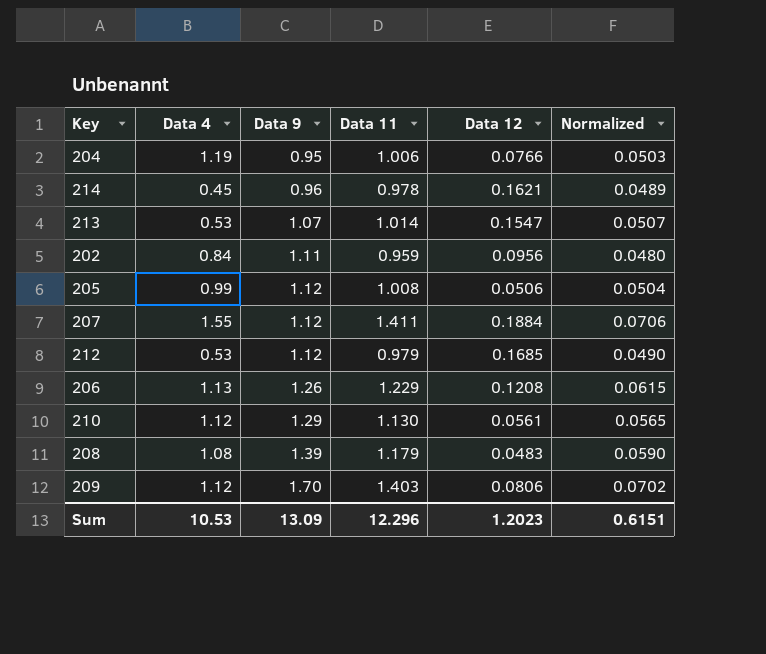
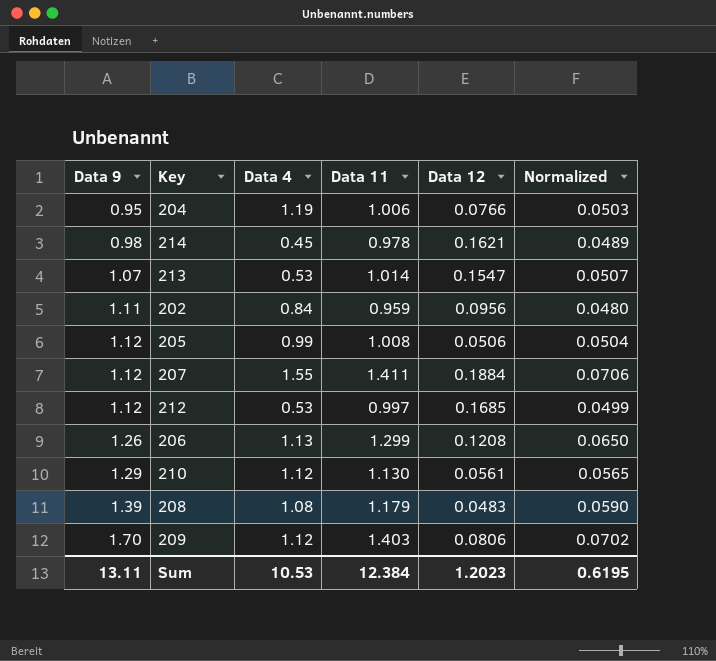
column Data 9 | position: 3 -> 1
214 | Data 9: 0.96 -> 0.98
212 | Data 11: 0.979 -> 0.997
212 | Normalized: 0.0490 -> 0.0499
206 | Data 11: 1.229 -> 1.299
206 | Normalized: 0.0615 -> 0.0650
Sum | Data 9: 13.09 -> 13.11
Sum | Data 11: 12.296 -> 12.384
Sum | Normalized: 0.6151 -> 0.6195

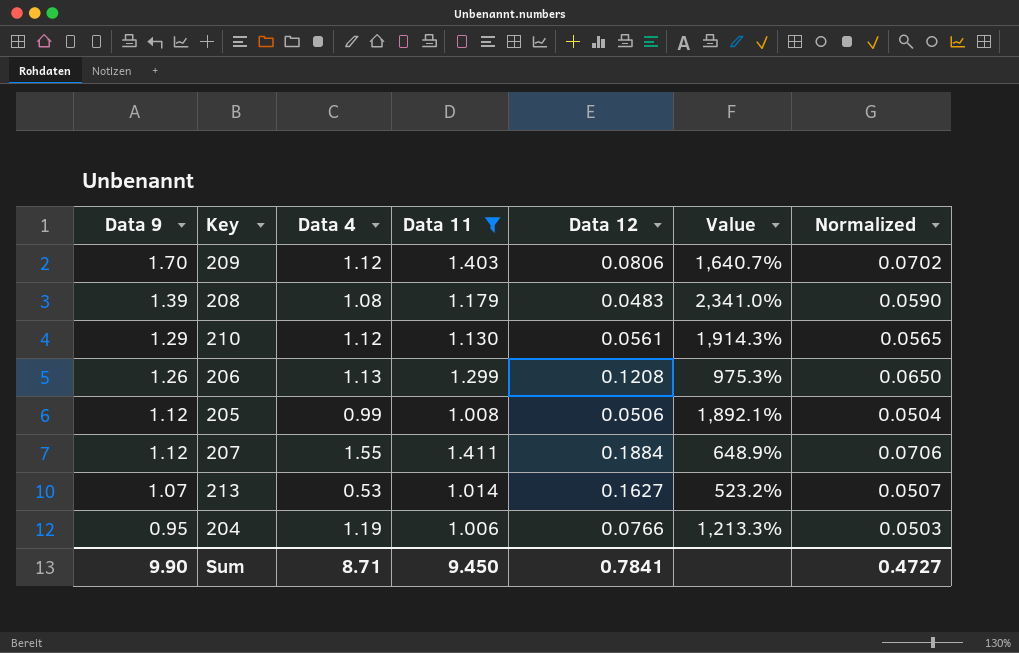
filter: none -> Data 11 >= 1.006
row order: Data 9 ascending -> Data 9 descending
column Value | formula: none -> ([Data 11] - [Data 12]) / [Data 12]
213 | Data 12: 0.1547 -> 0.1627
Sum | Data 9: 13.11 -> 9.90
Sum | Data 4: 10.53 -> 8.71
Sum | Data 11: 12.384 -> 9.450
Sum | Data 12: 1.2023 -> 0.7841
Sum | Normalized: 0.6195 -> 0.4727

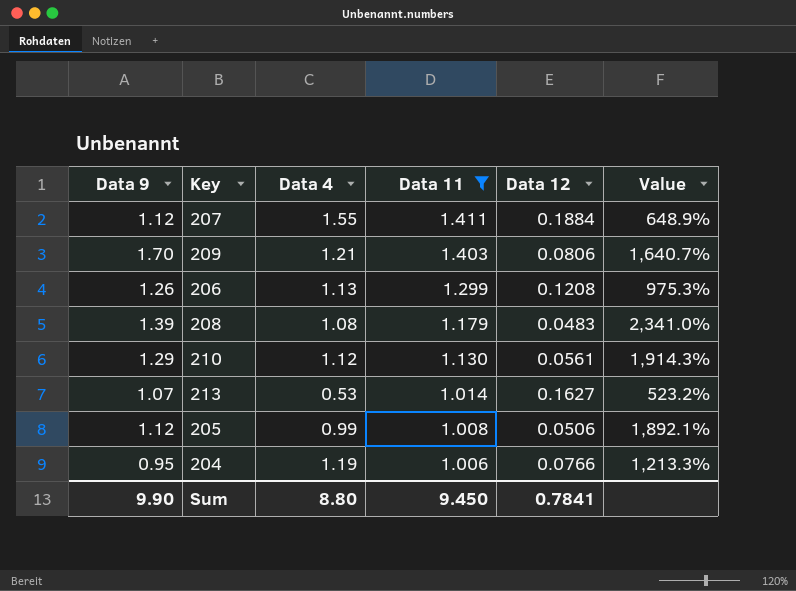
row order: Data 9 descending -> Data 11 descending
column Normalized | formula: [Data 11] * 0.05 -> none
209 | Data 4: 1.12 -> 1.21
Sum | Data 4: 8.71 -> 8.80

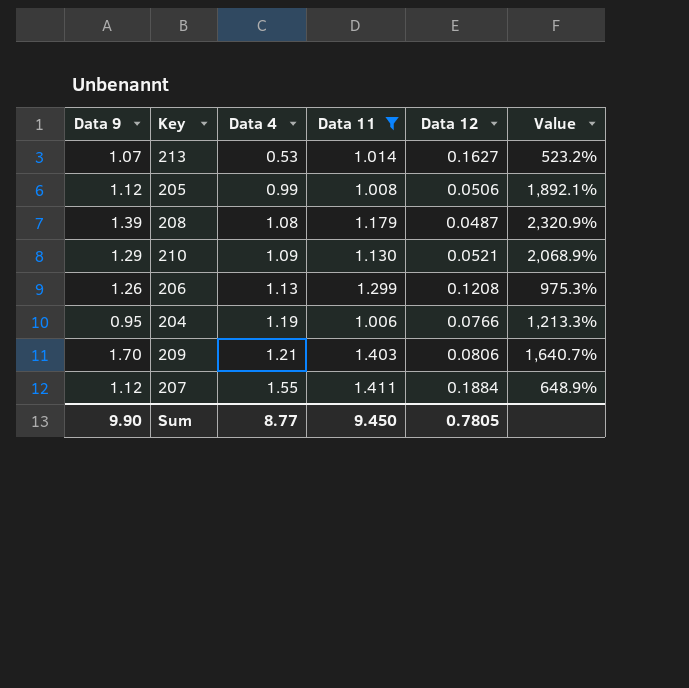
row order: Data 11 descending -> Data 4 ascending
208 | Data 12: 0.0483 -> 0.0487
208 | Value: 2,341.0% -> 2,320.9%
210 | Data 4: 1.12 -> 1.09
210 | Data 12: 0.0561 -> 0.0521
210 | Value: 1,914.3% -> 2,068.9%
Sum | Data 4: 8.80 -> 8.77
Sum | Data 12: 0.7841 -> 0.7805

